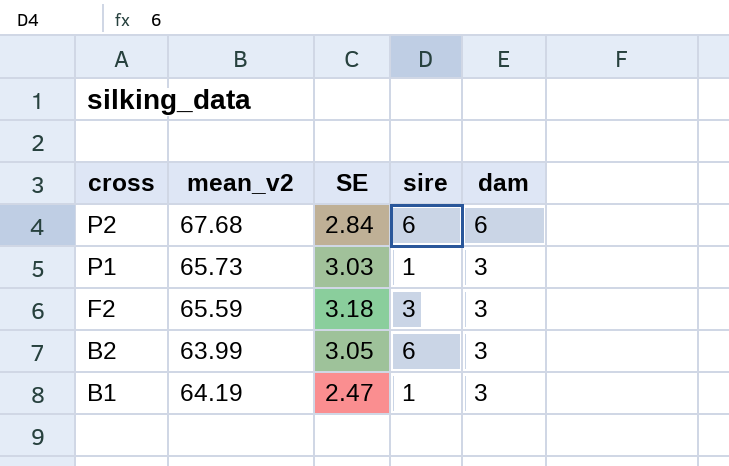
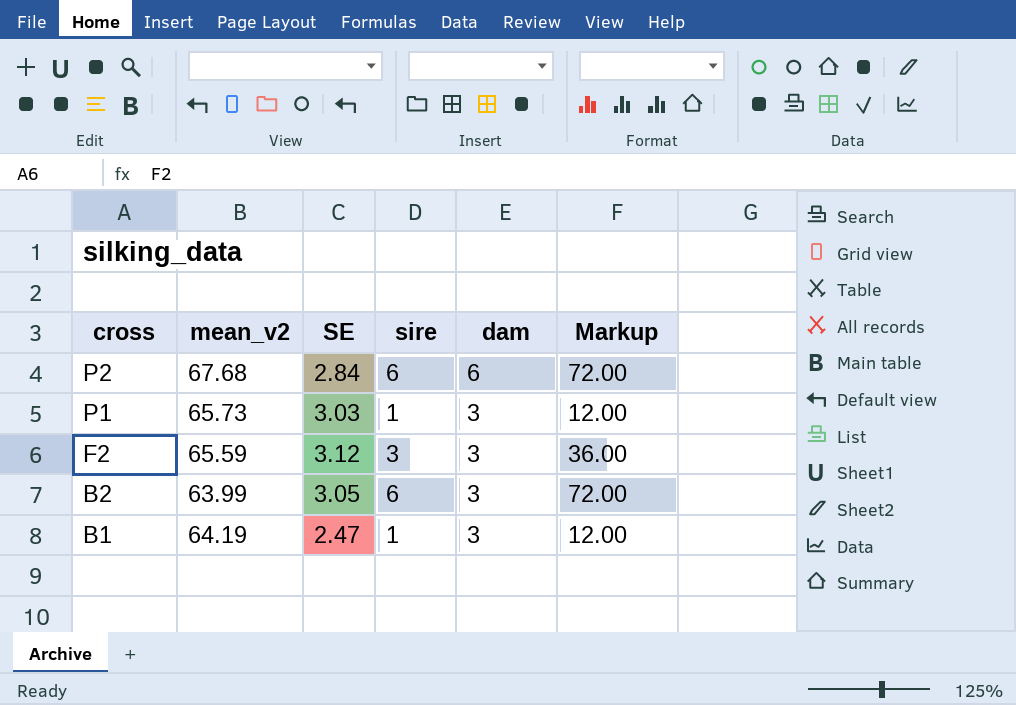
column Markup | formula: none -> [sire] * 12
F2 | SE: 3.18 -> 3.12

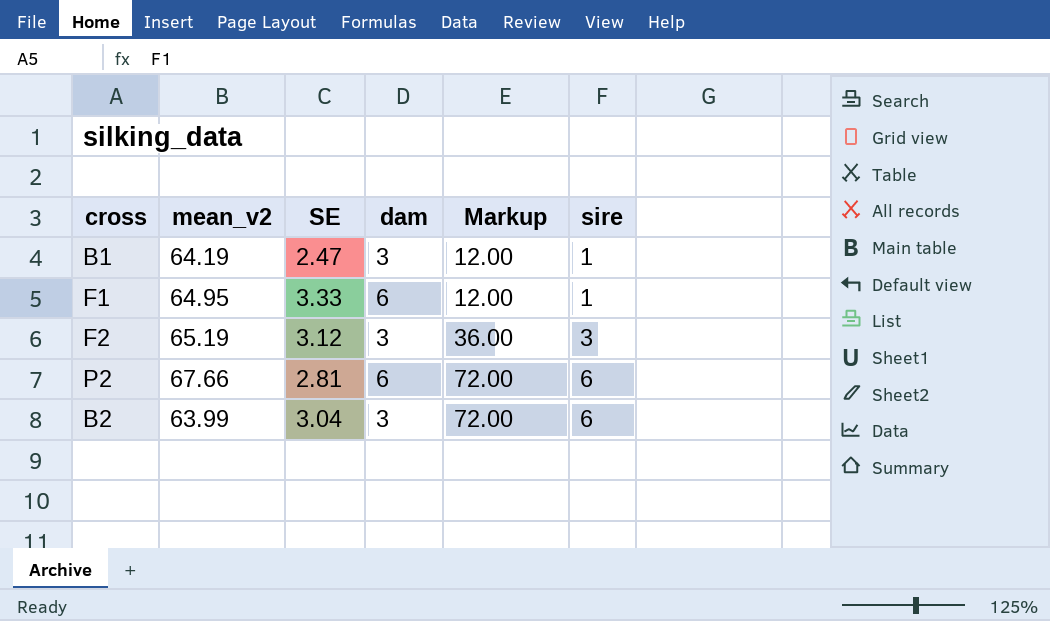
row order: cross descending -> Markup ascending
column sire | position: 4 -> 6
row P1: 65.73 | 3.03 | 1 | 3 | 12.00 -> none
row F1: none -> 64.95 | 3.33 | 6 | 12.00 | 1
F2 | mean_v2: 65.59 -> 65.19
P2 | mean_v2: 67.68 -> 67.66
P2 | SE: 2.84 -> 2.81
B2 | SE: 3.05 -> 3.04

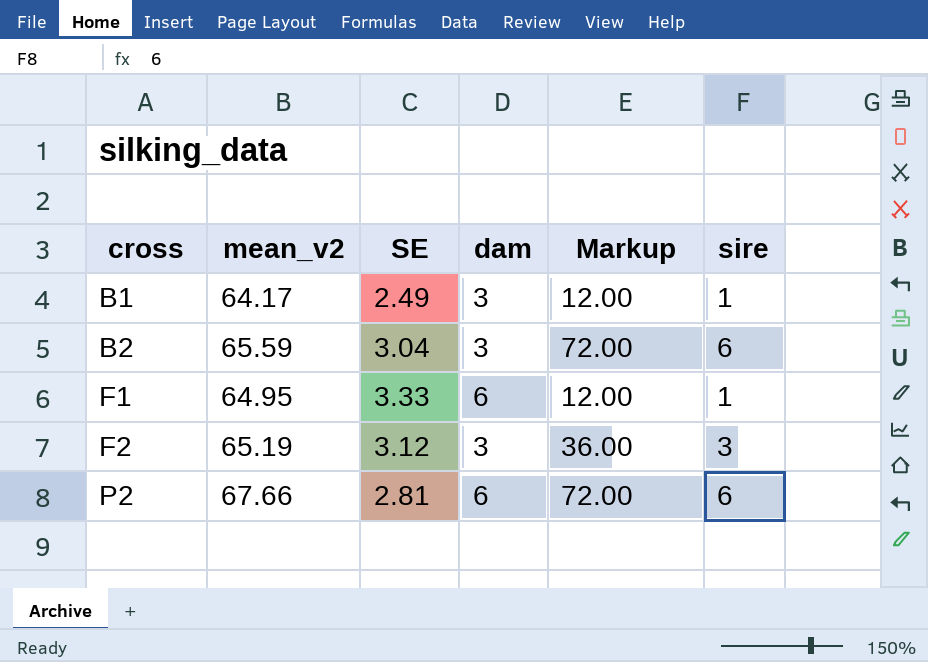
row order: Markup ascending -> cross ascending
B1 | mean_v2: 64.19 -> 64.17
B1 | SE: 2.47 -> 2.49
B2 | mean_v2: 63.99 -> 65.59

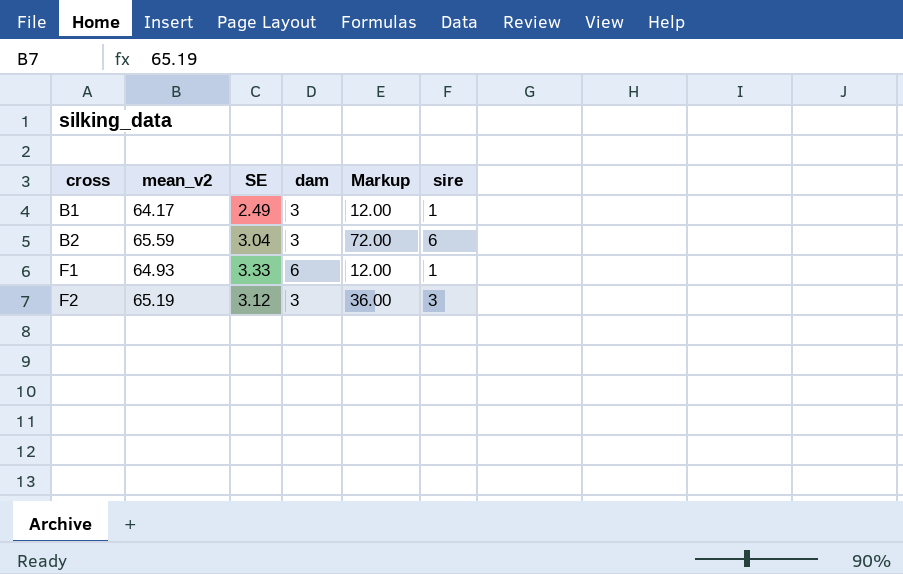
row P2: 67.66 | 2.81 | 6 | 72.00 | 6 -> none
F1 | mean_v2: 64.95 -> 64.93

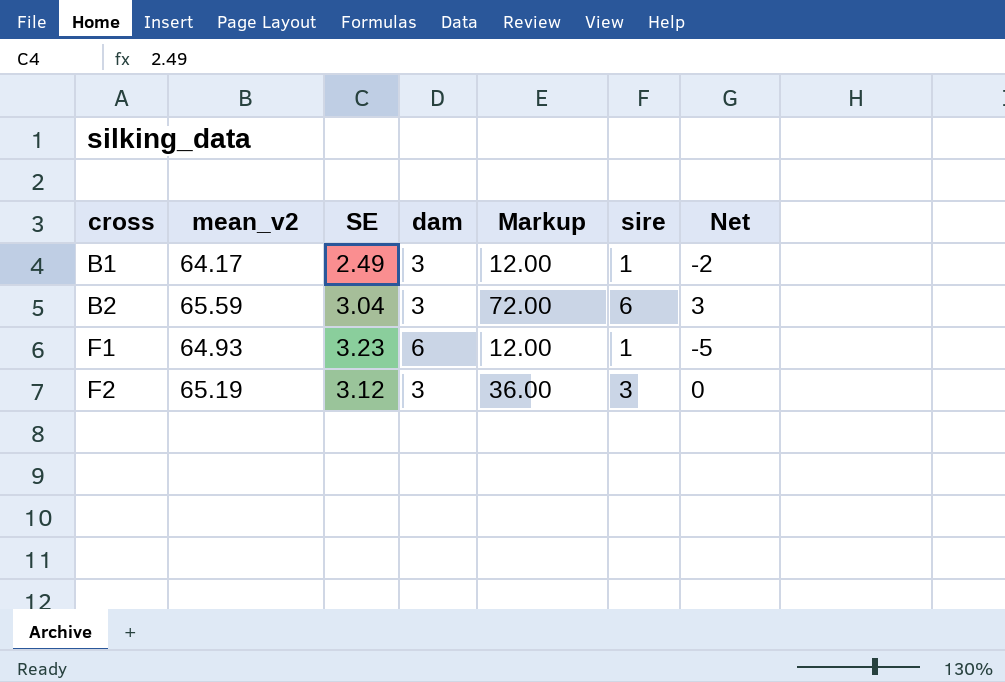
column Net | formula: none -> [sire] - [dam]
F1 | SE: 3.33 -> 3.23

